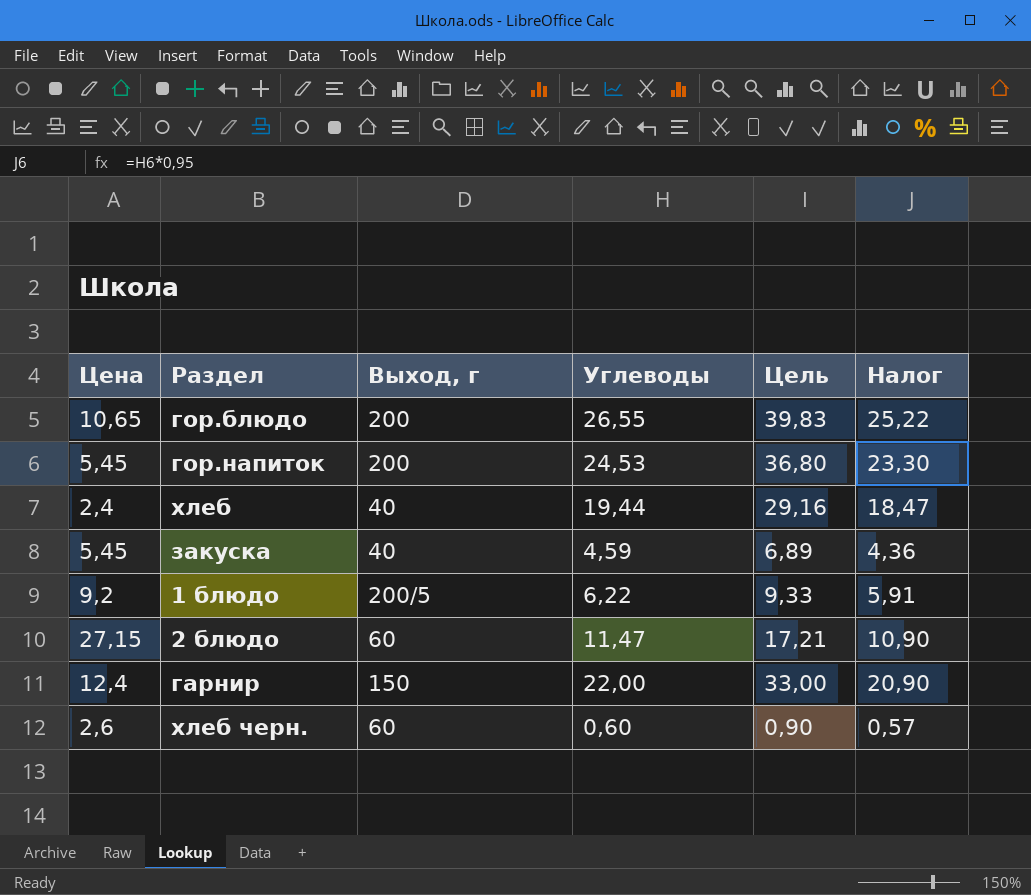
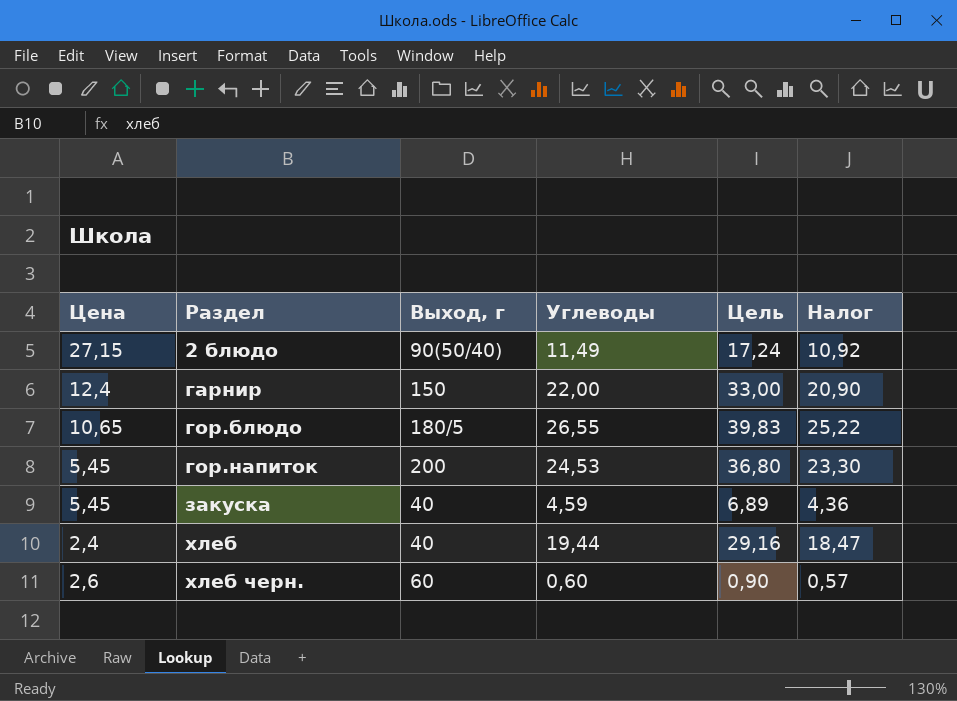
row order: none -> Раздел ascending
row 1 блюдо: 9,2 | 200/5 | 6,22 | 9,33 | 5,91 -> none
2 блюдо | Выход, г: 60 -> 90(50/40)
2 блюдо | Углеводы: 11,47 -> 11,49
2 блюдо | Цель: 17,21 -> 17,24
2 блюдо | Налог: 10,90 -> 10,92
гор.блюдо | Выход, г: 200 -> 180/5

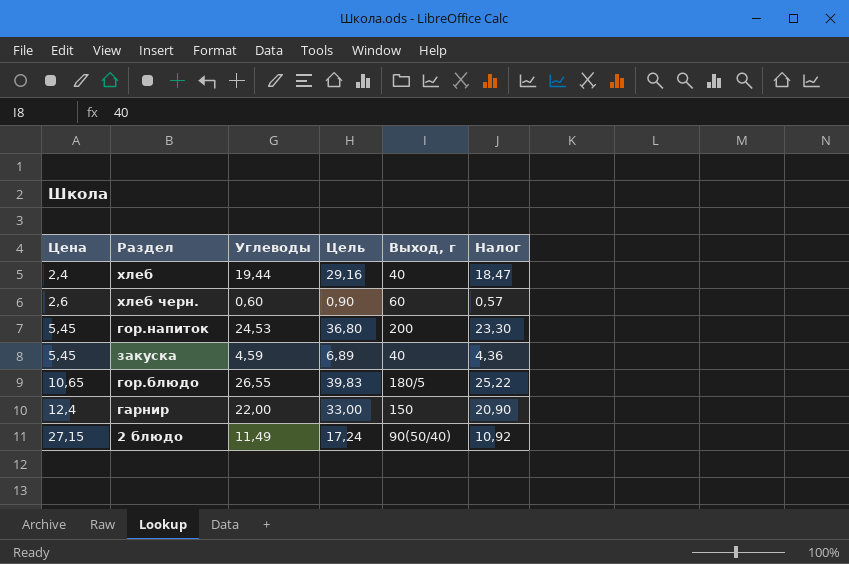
row order: Раздел ascending -> Цена ascending
column Выход, г | position: 3 -> 5

